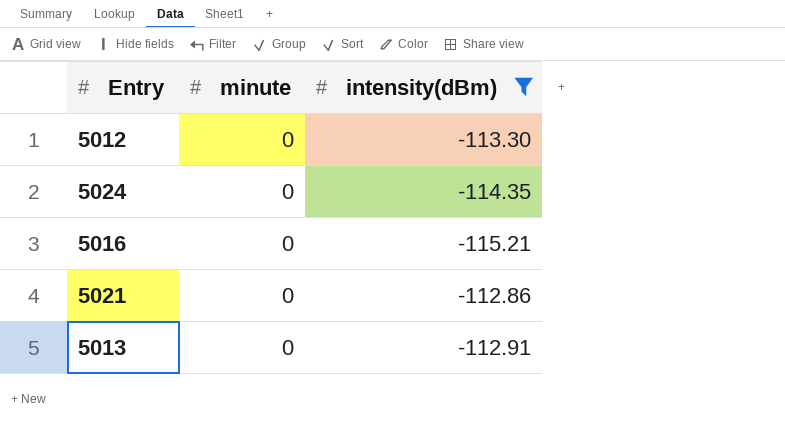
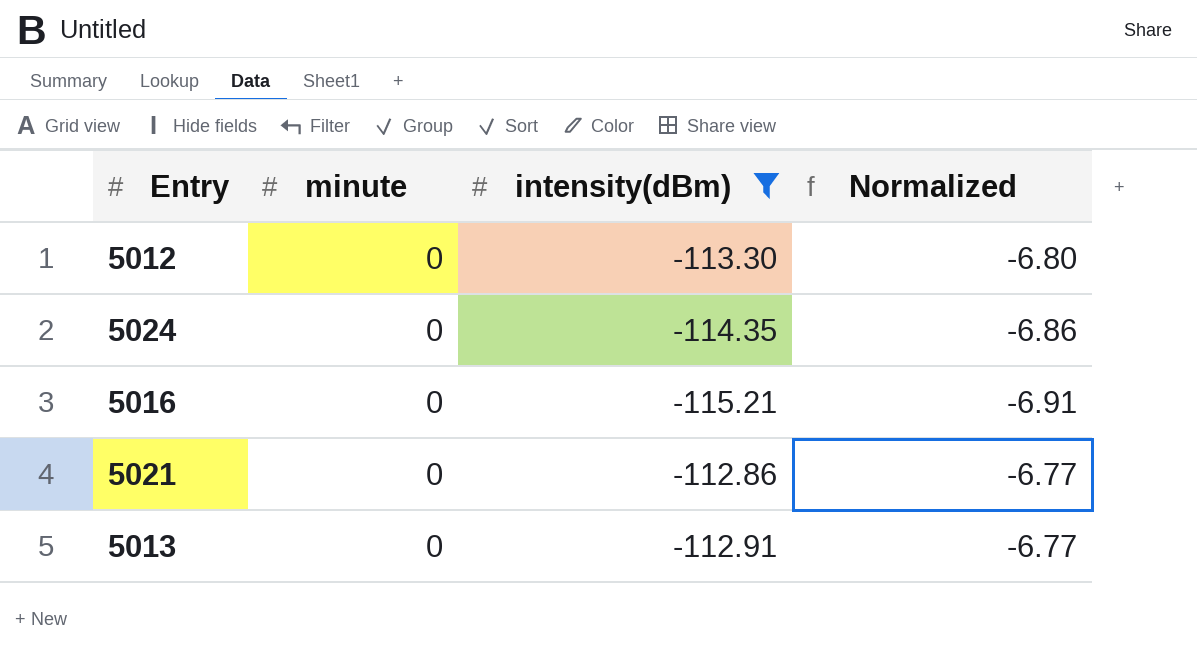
column Normalized | formula: none -> [intensity(dBm)] * 0.06

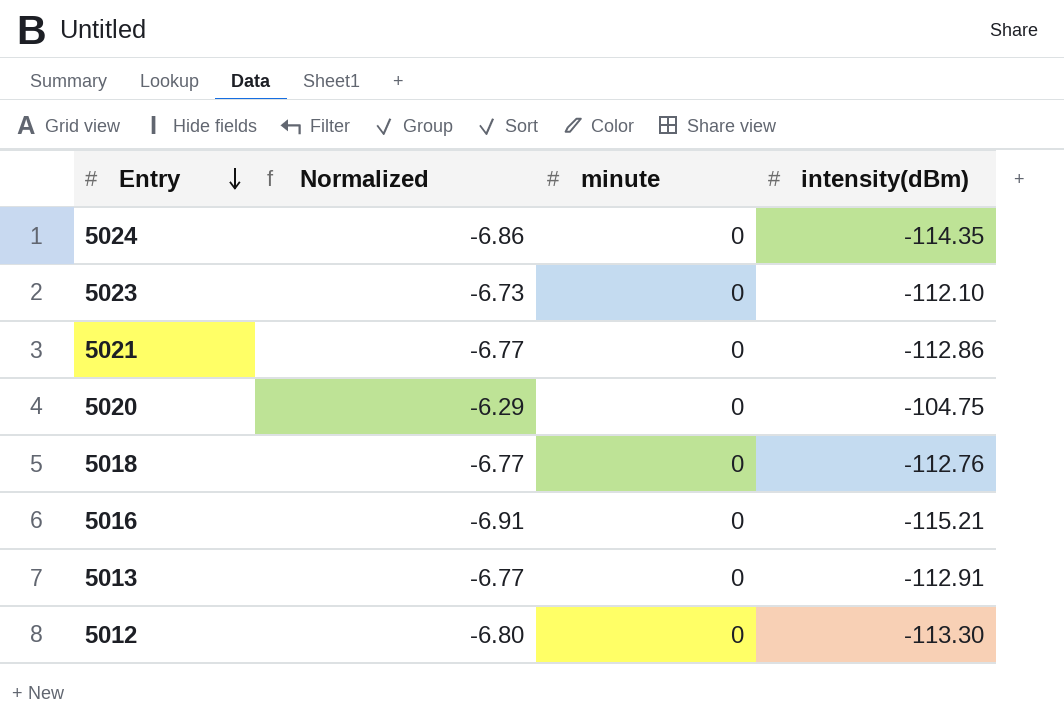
filter: intensity(dBm) <= -112.86 -> none
row order: none -> Entry descending
column Normalized | position: 4 -> 2

